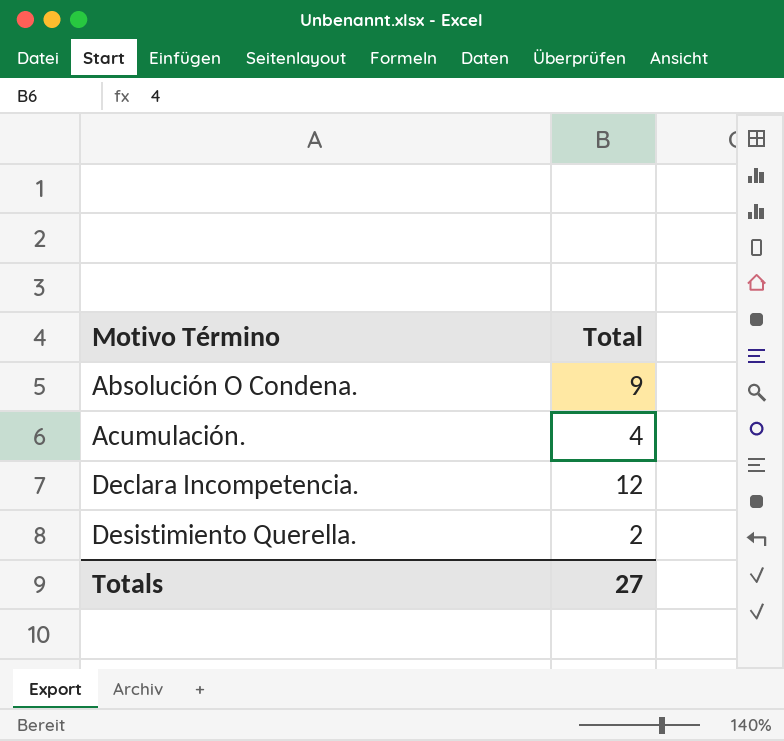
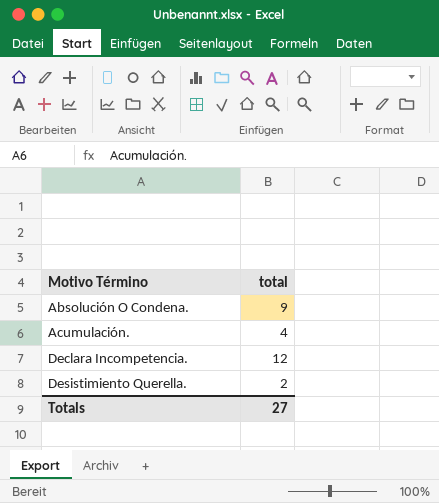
column name: Total -> total

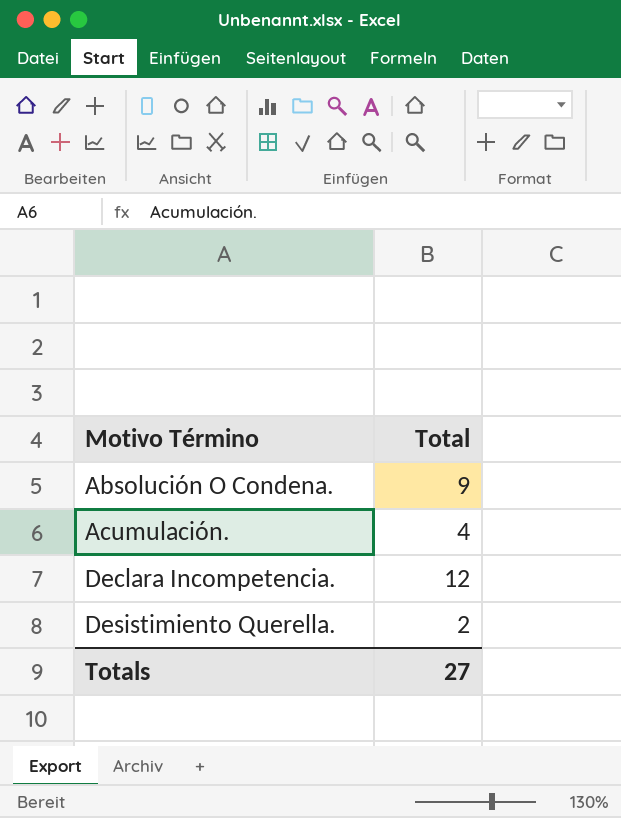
column name: total -> Total

